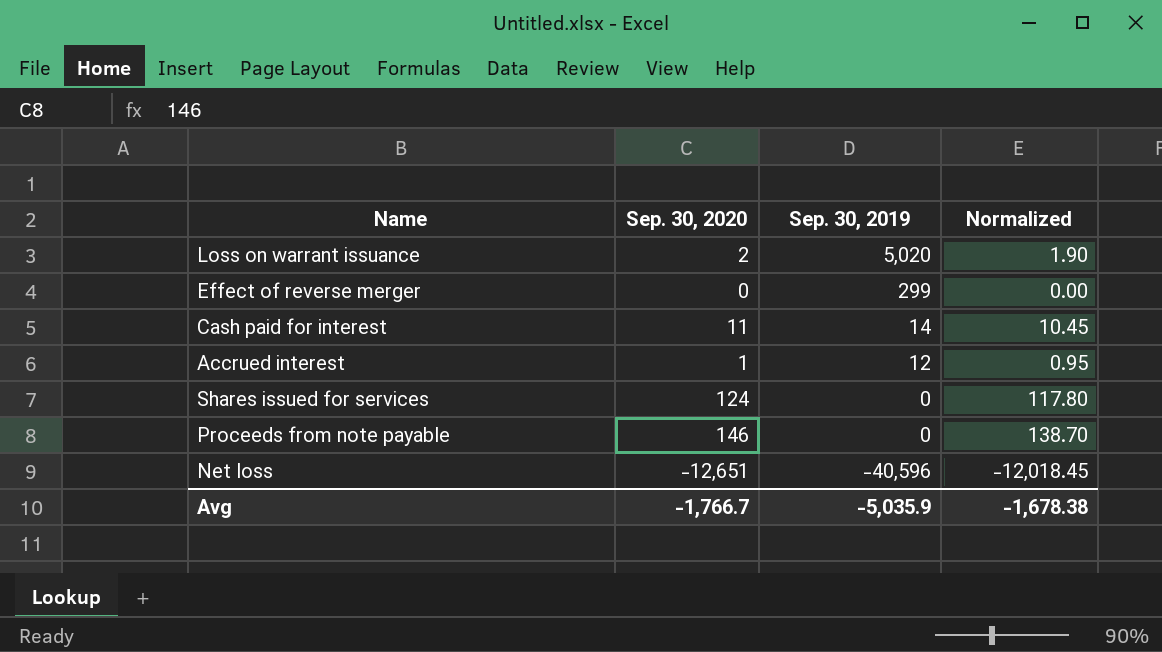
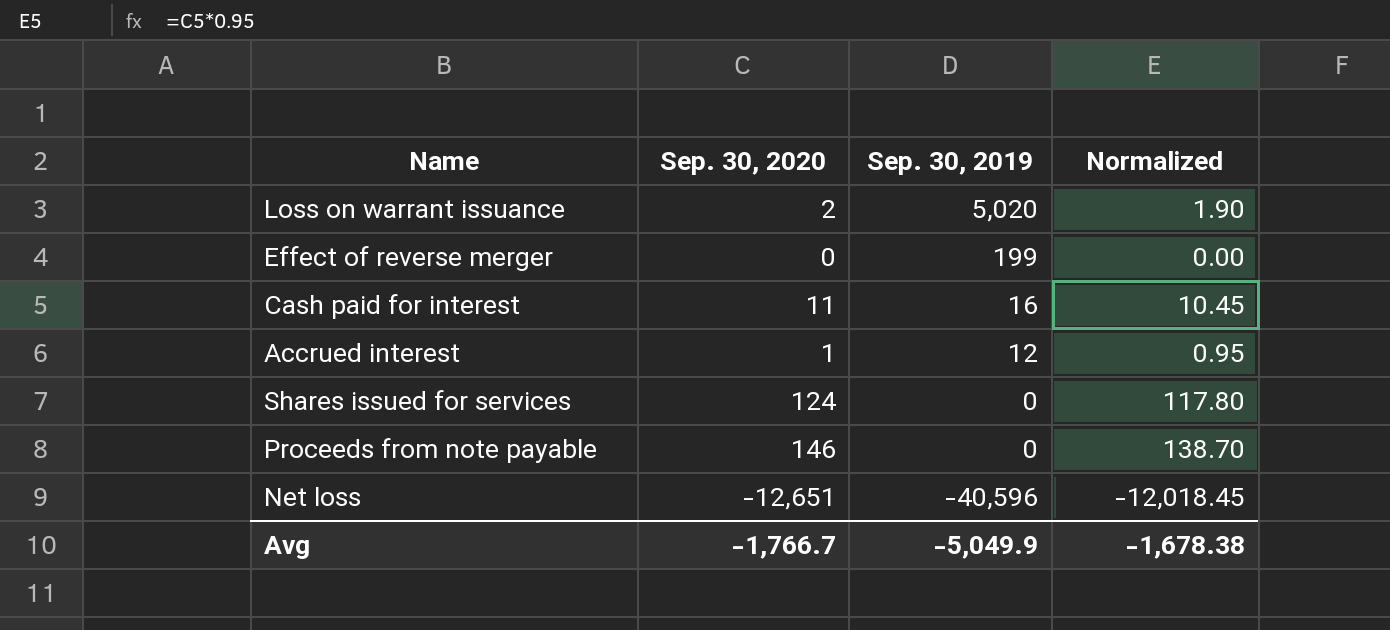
Effect of reverse merger | Sep. 30, 2019: 299 -> 199
Cash paid for interest | Sep. 30, 2019: 14 -> 16
Avg | Sep. 30, 2019: -5,035.9 -> -5,049.9

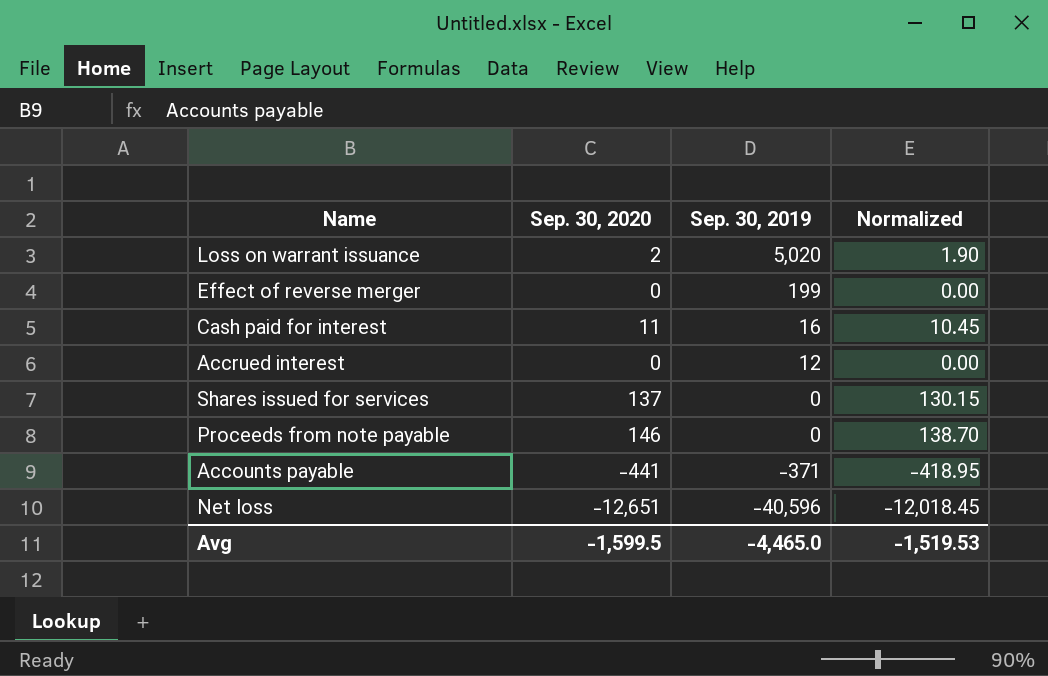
Accrued interest | Sep. 30, 2020: 1 -> 0
Accrued interest | Normalized: 0.95 -> 0.00
Shares issued for services | Sep. 30, 2020: 124 -> 137
Shares issued for services | Normalized: 117.80 -> 130.15
row Accounts payable: none -> -441 | -371 | -418.95
Avg | Sep. 30, 2020: -1,766.7 -> -1,599.5
Avg | Sep. 30, 2019: -5,049.9 -> -4,465.0
Avg | Normalized: -1,678.38 -> -1,519.53

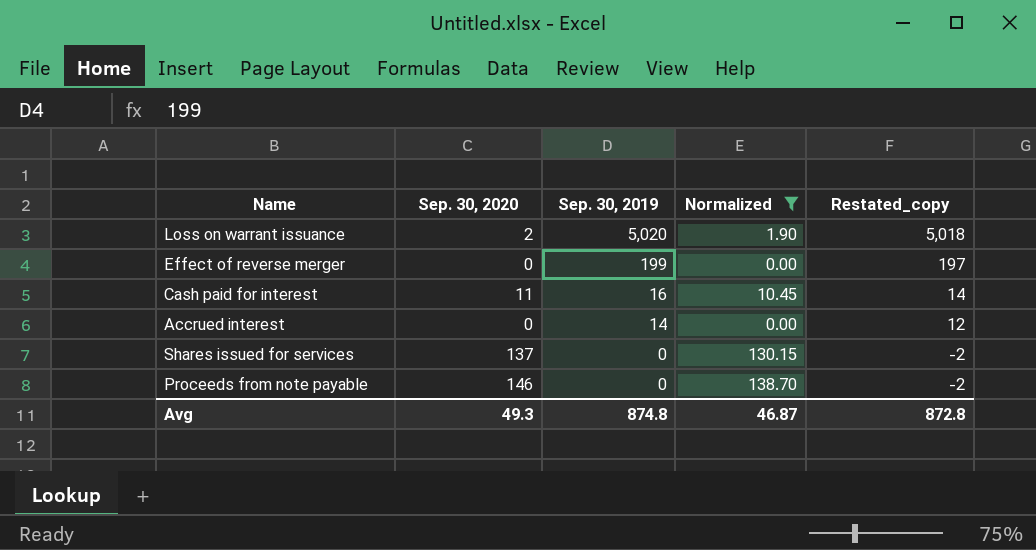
filter: none -> Normalized >= 0.00
column Restated_copy | formula: none -> [Sep. 30, 2019] - 2
Accrued interest | Sep. 30, 2019: 12 -> 14
Avg | Sep. 30, 2020: -1,599.5 -> 49.3
Avg | Sep. 30, 2019: -4,465.0 -> 874.8
Avg | Normalized: -1,519.53 -> 46.87

